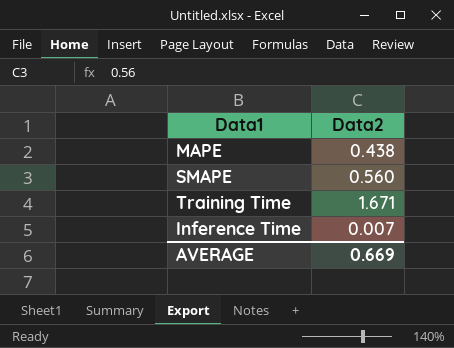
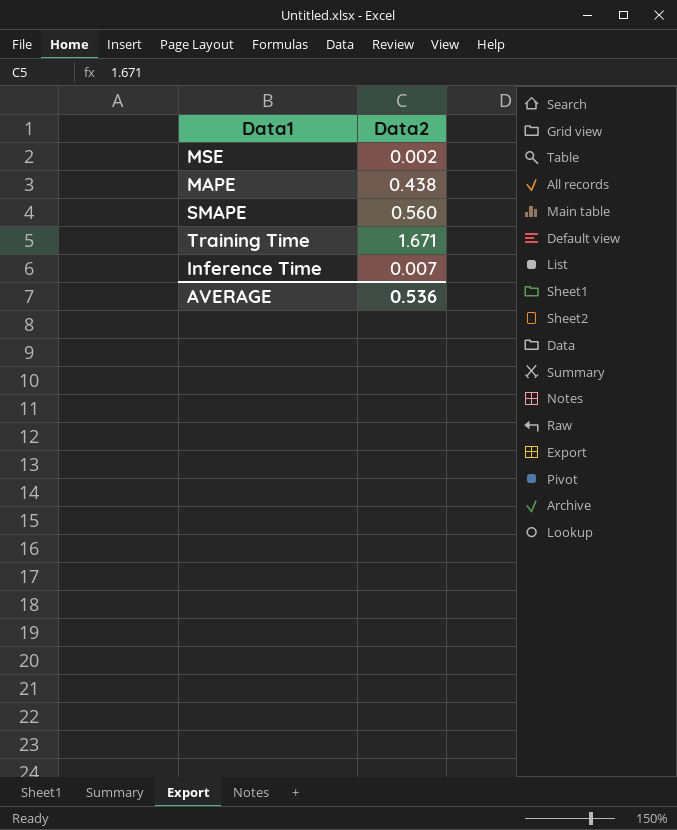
row MSE: none -> 0.002
AVERAGE | Data2: 0.669 -> 0.536

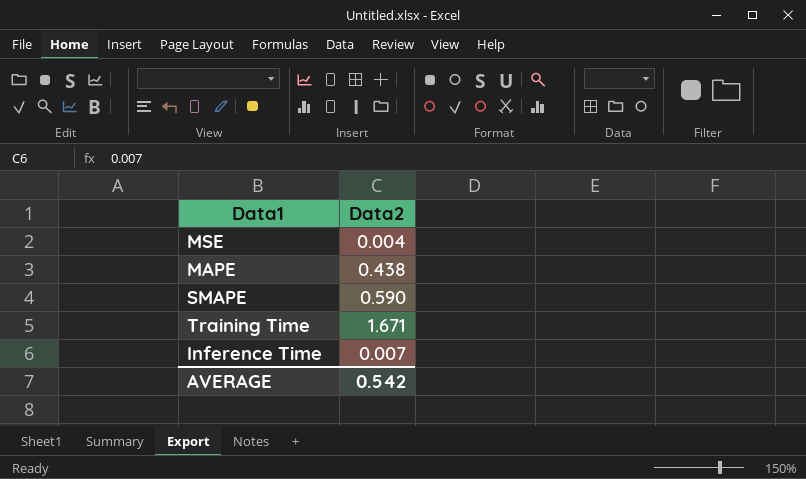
MSE | Data2: 0.002 -> 0.004
SMAPE | Data2: 0.560 -> 0.590
AVERAGE | Data2: 0.536 -> 0.542

